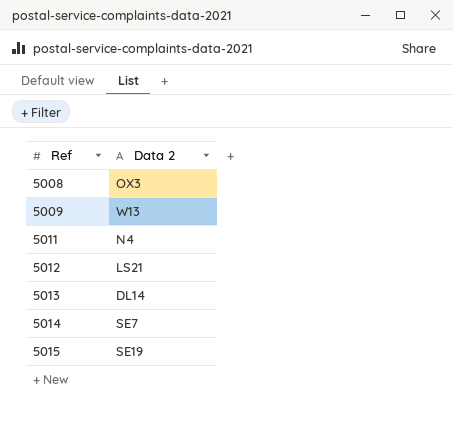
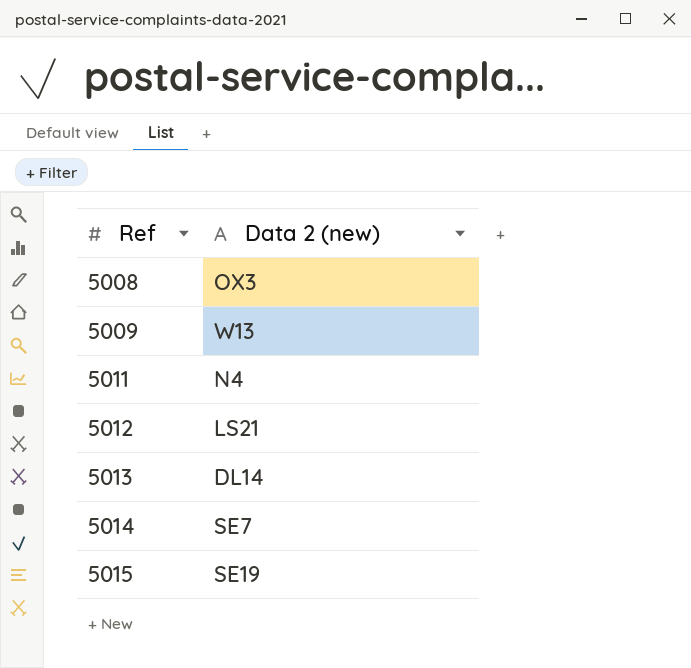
column name: Data 2 -> Data 2 (new)

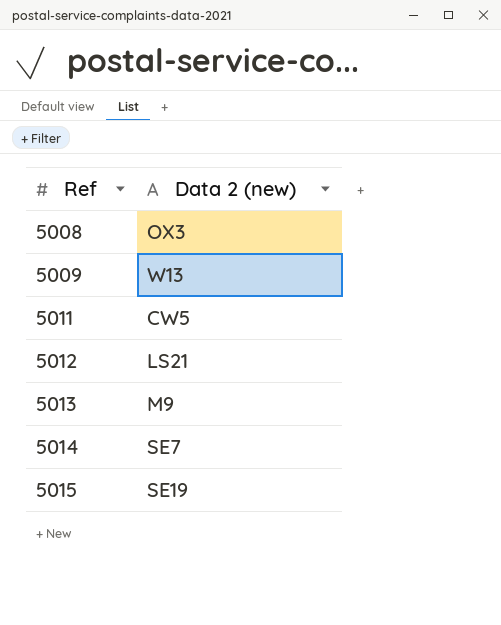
5011 | Data 2 (new): N4 -> CW5
5013 | Data 2 (new): DL14 -> M9

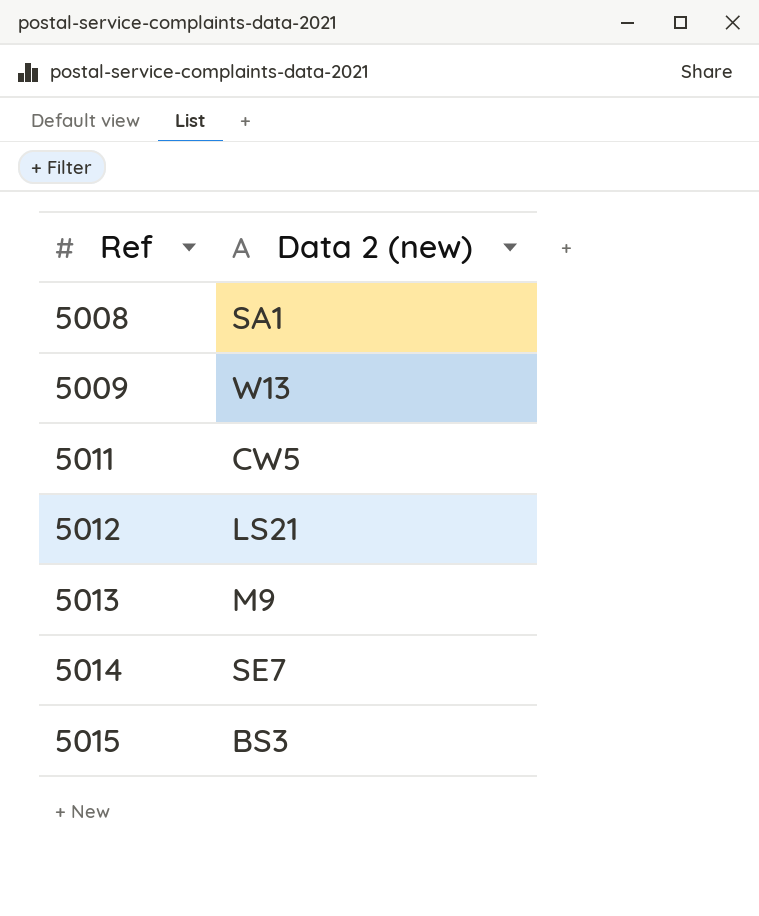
5008 | Data 2 (new): OX3 -> SA1
5015 | Data 2 (new): SE19 -> BS3

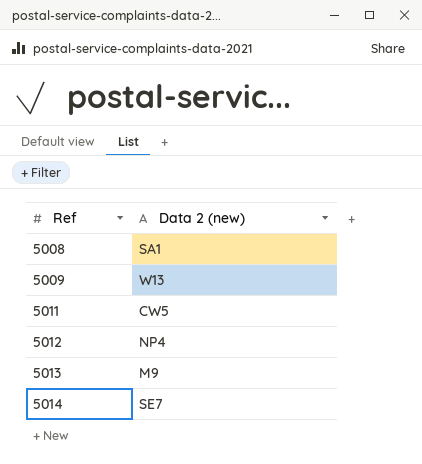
row 5015: BS3 -> none
5012 | Data 2 (new): LS21 -> NP4

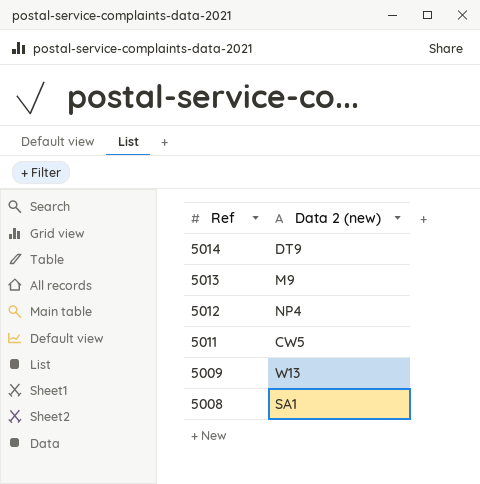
row order: Ref ascending -> Ref descending
5014 | Data 2 (new): SE7 -> DT9

